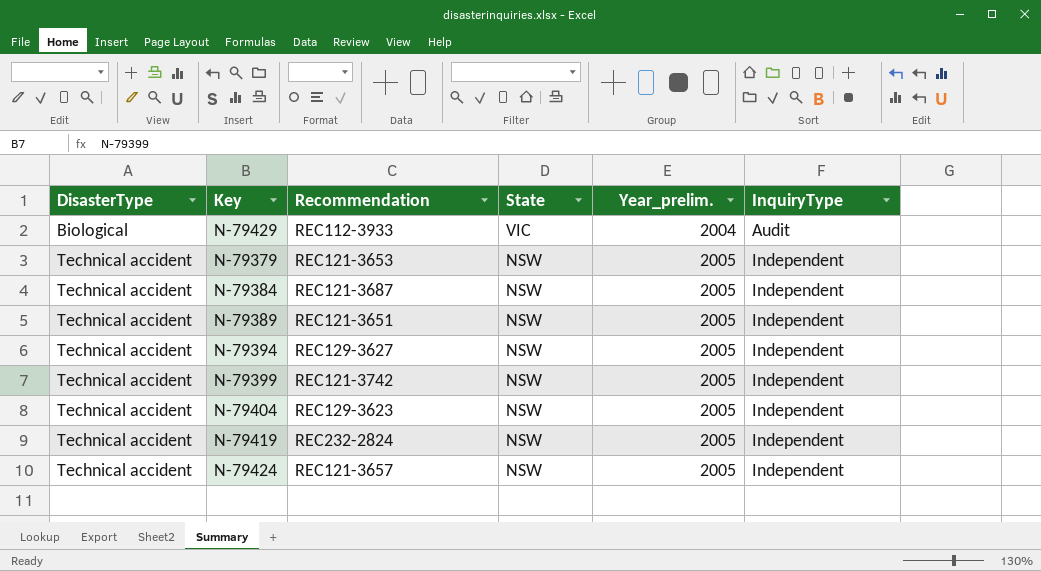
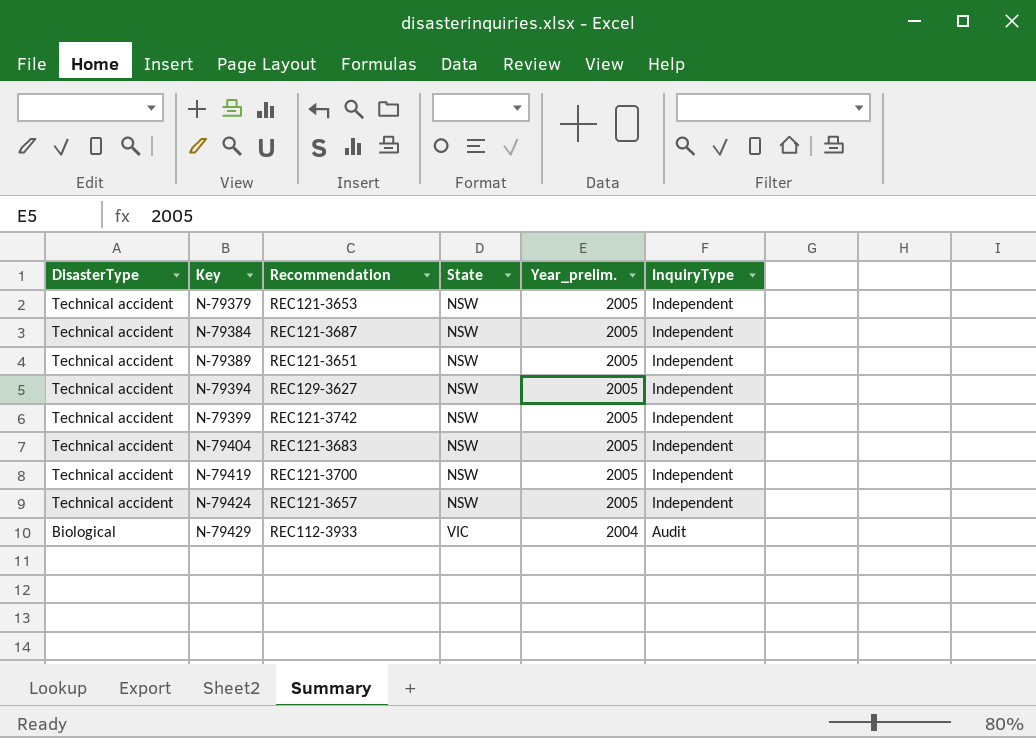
row order: DisasterType ascending -> DisasterType descending
N-79404 | Recommendation: REC129-3623 -> REC121-3683
N-79419 | Recommendation: REC232-2824 -> REC121-3700

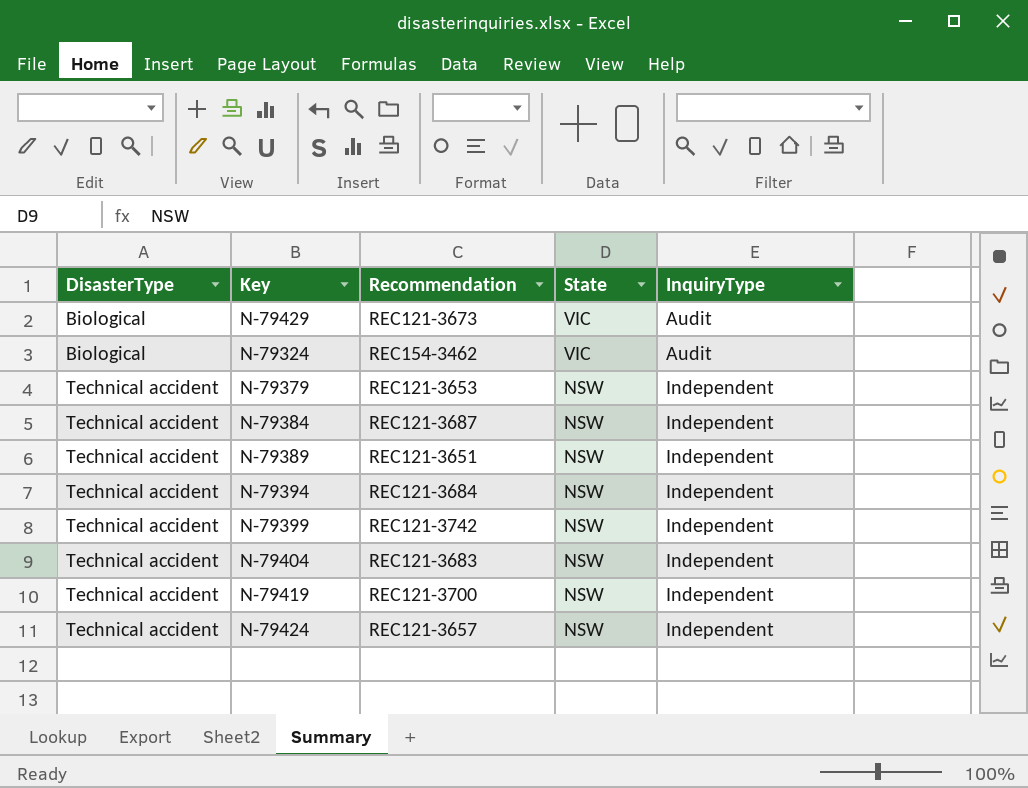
row order: DisasterType descending -> DisasterType ascending
column Year_prelim. | position: 5 -> none
N-79429 | Recommendation: REC112-3933 -> REC121-3673
row N-79324: none -> Biological | REC154-3462 | VIC | Audit
N-79394 | Recommendation: REC129-3627 -> REC121-3684

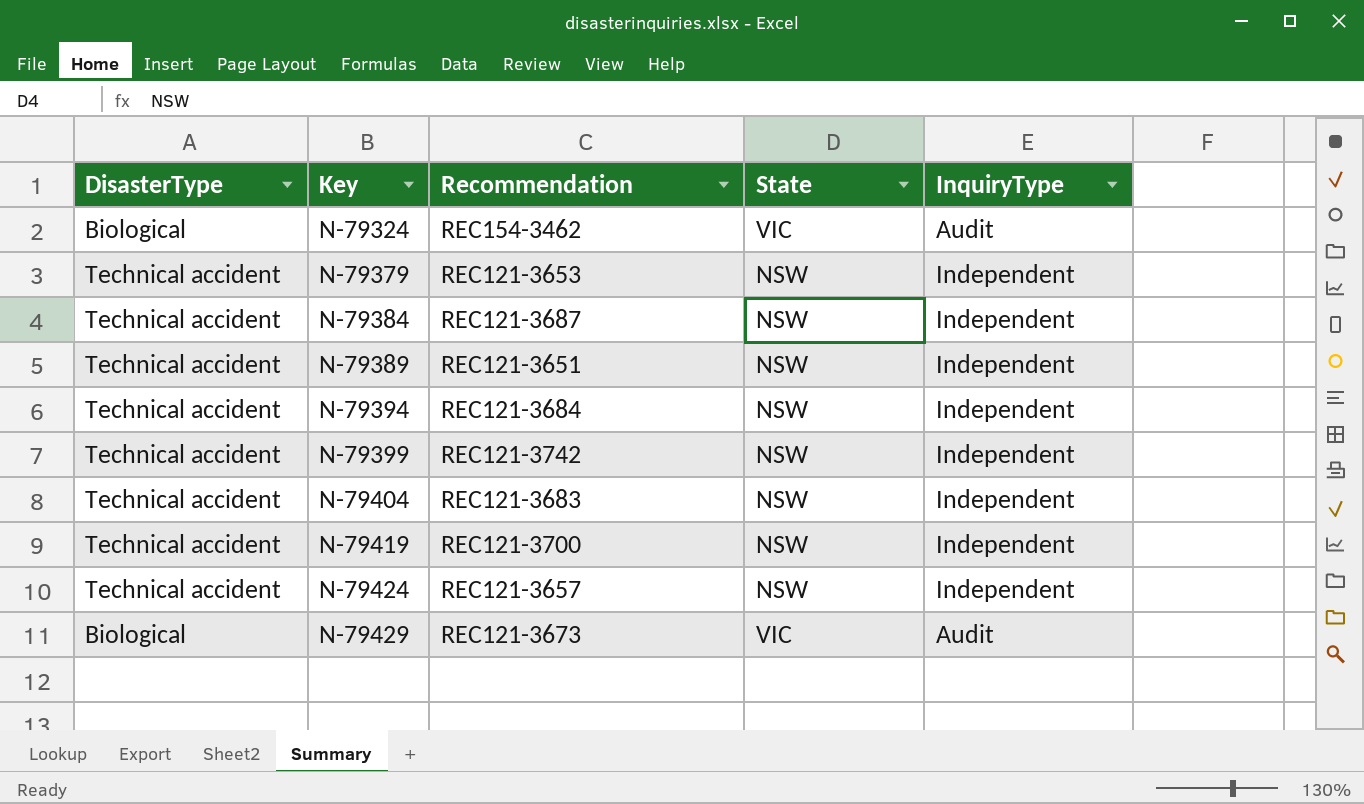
row order: DisasterType ascending -> Key ascending

